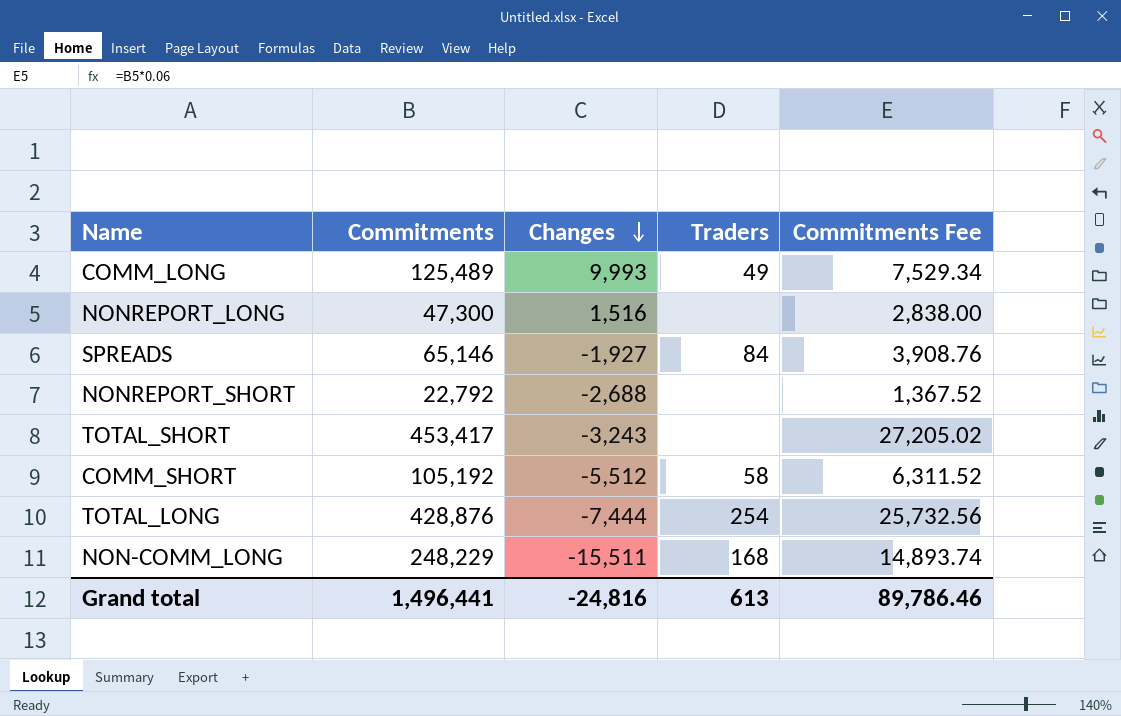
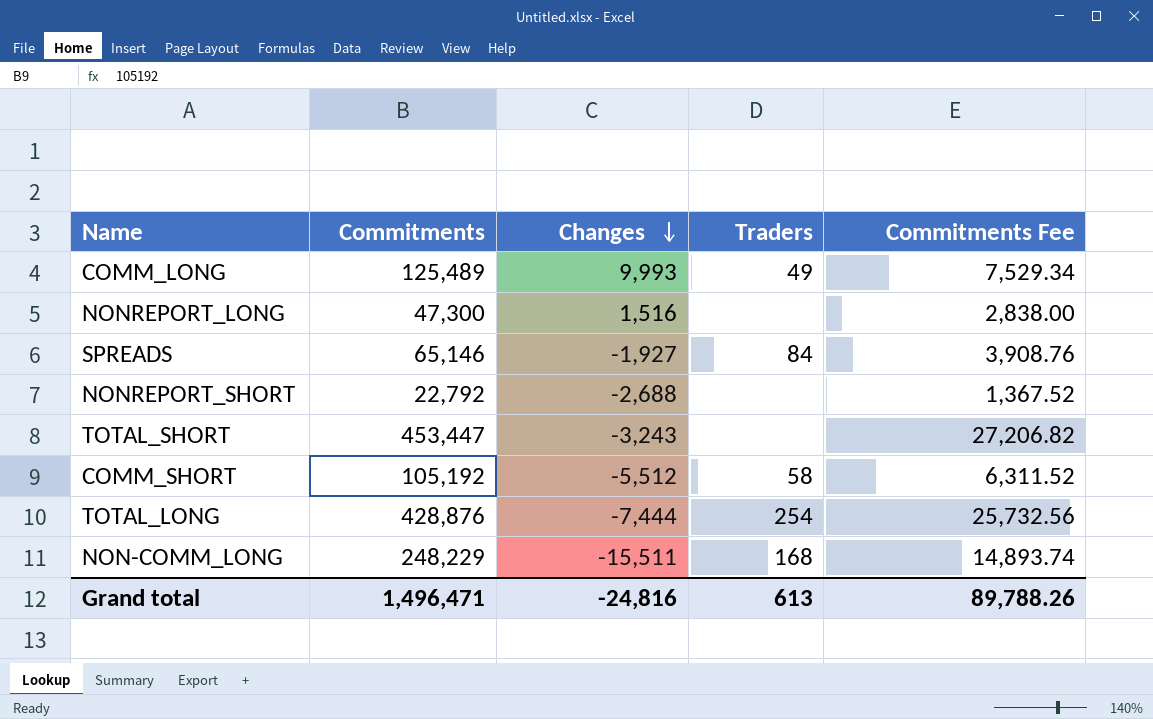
TOTAL_SHORT | Commitments: 453,417 -> 453,447
TOTAL_SHORT | Commitments Fee: 27,205.02 -> 27,206.82
Grand total | Commitments: 1,496,441 -> 1,496,471
Grand total | Commitments Fee: 89,786.46 -> 89,788.26

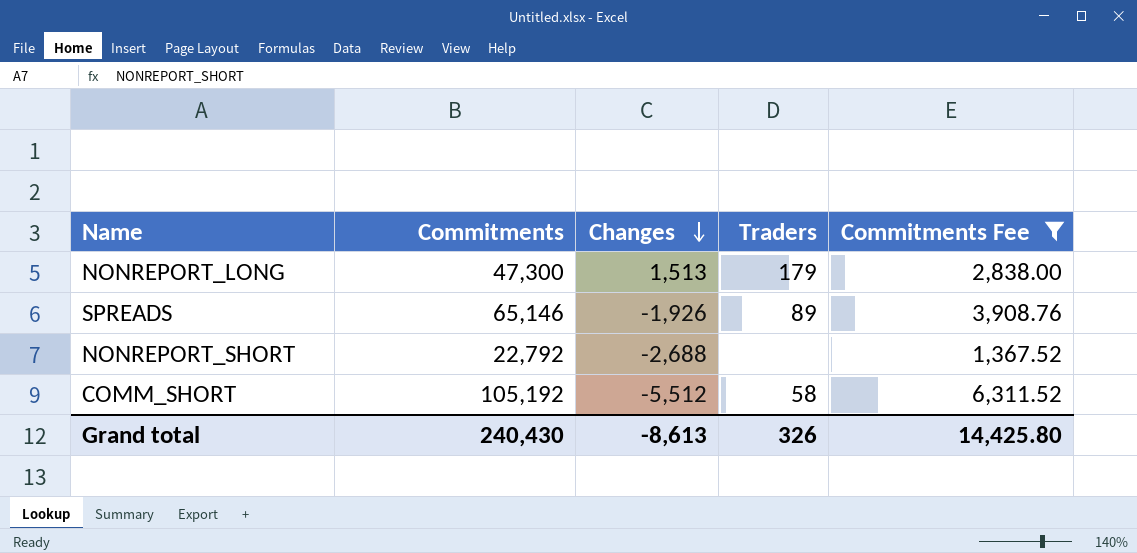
filter: none -> Commitments Fee <= 6,311.52
NONREPORT_LONG | Changes: 1,516 -> 1,513
NONREPORT_LONG | Traders: none -> 179
SPREADS | Changes: -1,927 -> -1,926
SPREADS | Traders: 84 -> 89
Grand total | Commitments: 1,496,471 -> 240,430
Grand total | Changes: -24,816 -> -8,613
Grand total | Traders: 613 -> 326
Grand total | Commitments Fee: 89,788.26 -> 14,425.80

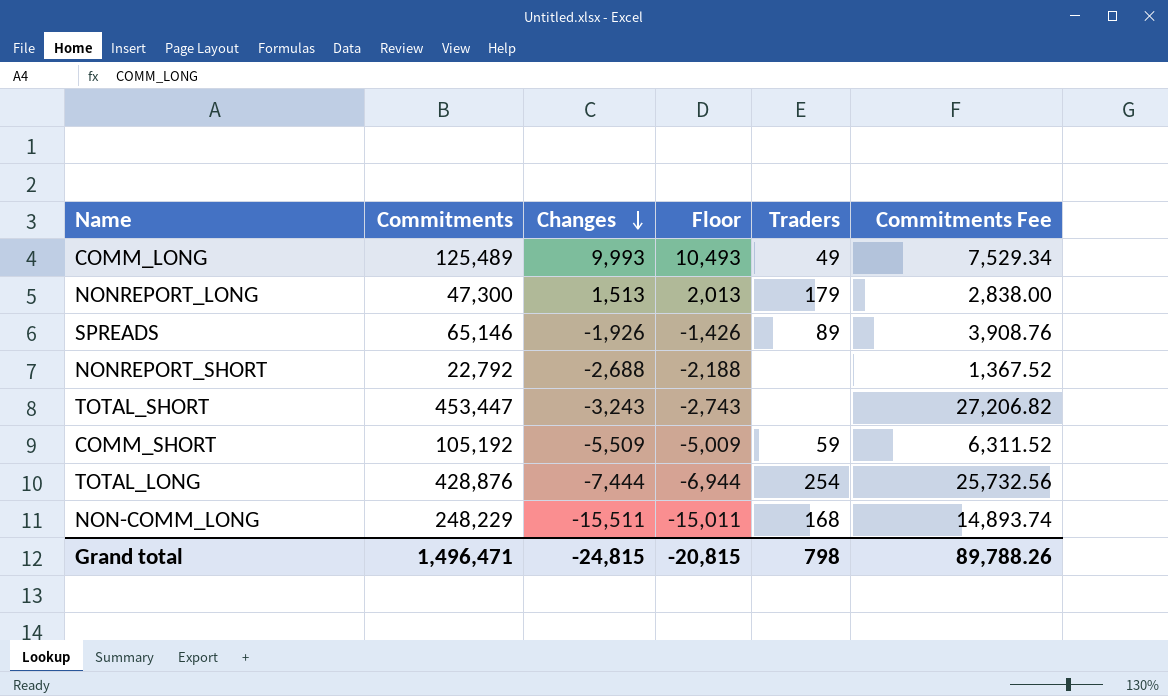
filter: Commitments Fee <= 6,311.52 -> none
column Floor | formula: none -> [Changes] + 500
COMM_SHORT | Changes: -5,512 -> -5,509
COMM_SHORT | Traders: 58 -> 59
Grand total | Commitments: 240,430 -> 1,496,471
Grand total | Changes: -8,613 -> -24,815
Grand total | Traders: 326 -> 798
Grand total | Commitments Fee: 14,425.80 -> 89,788.26

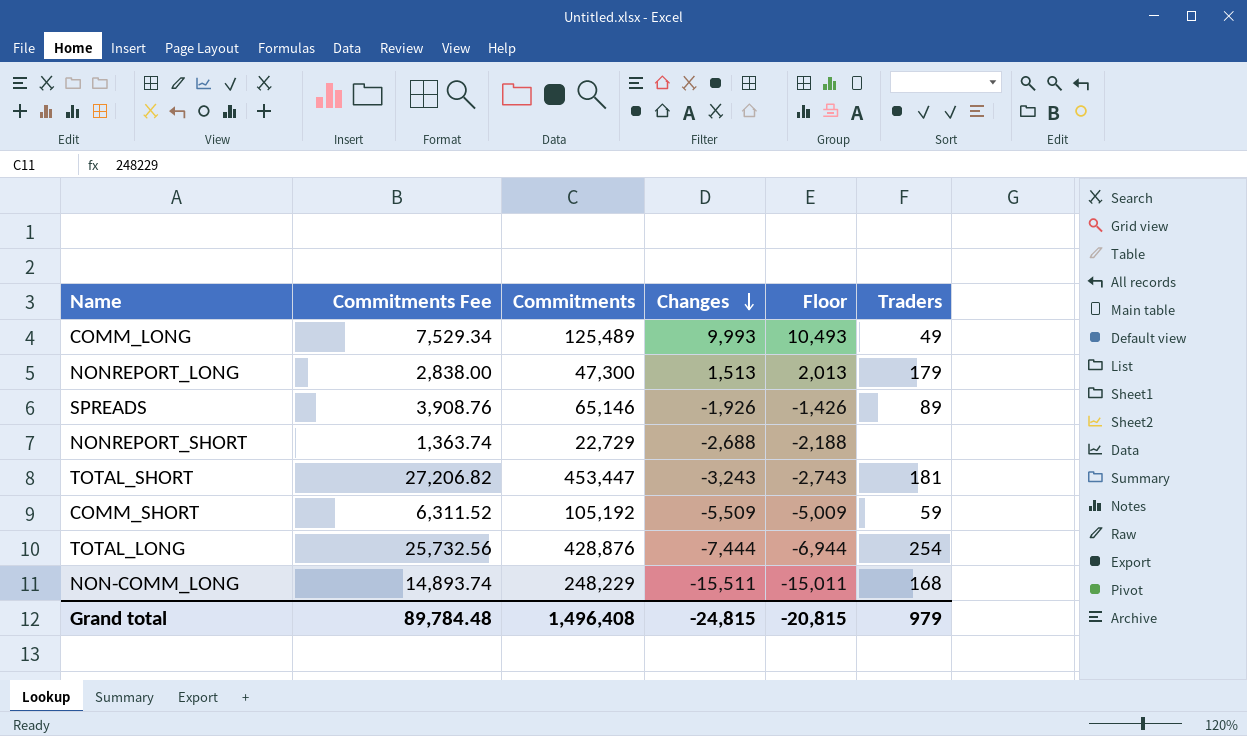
column Commitments Fee | position: 6 -> 2
NONREPORT_SHORT | Commitments Fee: 1,367.52 -> 1,363.74
NONREPORT_SHORT | Commitments: 22,792 -> 22,729
TOTAL_SHORT | Traders: none -> 181
Grand total | Commitments Fee: 89,788.26 -> 89,784.48
Grand total | Commitments: 1,496,471 -> 1,496,408
Grand total | Traders: 798 -> 979

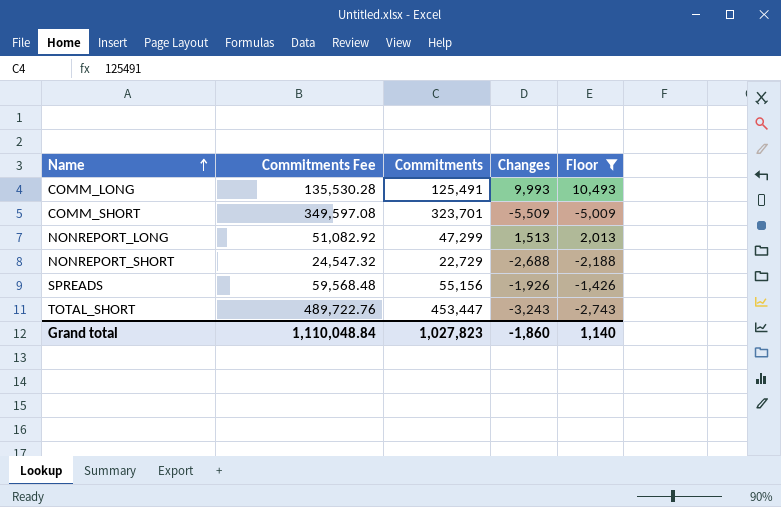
filter: none -> Floor >= -5,009
row order: Changes descending -> Name ascending
column Traders | position: 6 -> none
column Commitments Fee | formula: [Commitments] * 0.06 -> [Commitments] * 1.08
COMM_LONG | Commitments: 125,489 -> 125,491
COMM_SHORT | Commitments: 105,192 -> 323,701
NONREPORT_LONG | Commitments: 47,300 -> 47,299
SPREADS | Commitments: 65,146 -> 55,156
Grand total | Commitments Fee: 89,784.48 -> 1,110,048.84
Grand total | Commitments: 1,496,408 -> 1,027,823
Grand total | Changes: -24,815 -> -1,860
Grand total | Floor: -20,815 -> 1,140

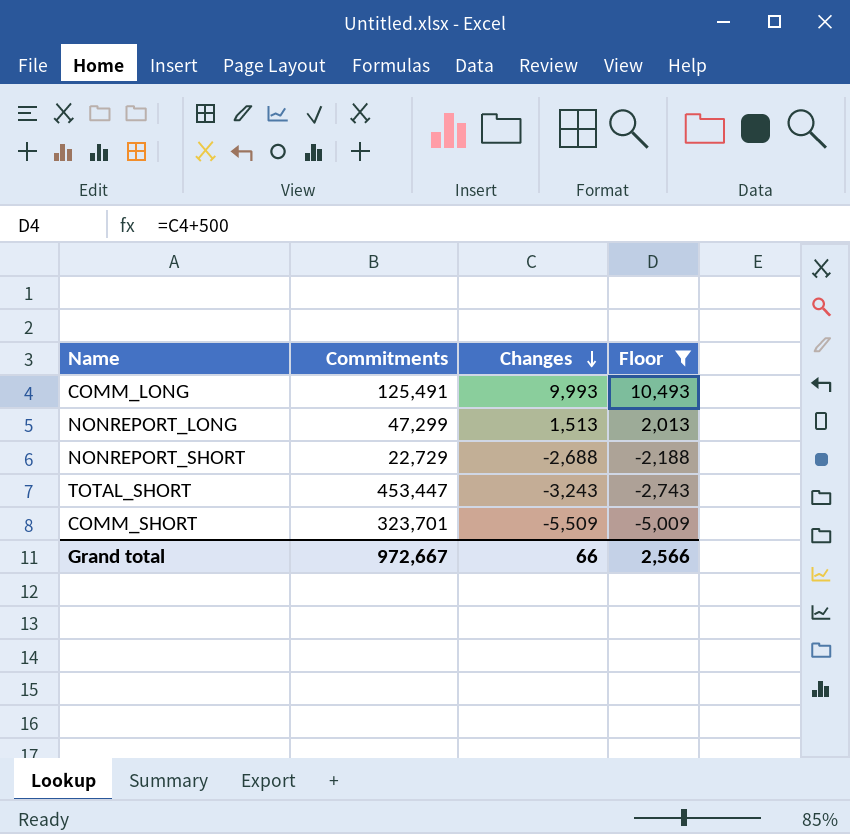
row order: Name ascending -> Changes descending
column Commitments Fee | formula: [Commitments] * 1.08 -> none
row SPREADS: 59,568.48 | 55,156 | -1,926 | -1,426 -> none
Grand total | Commitments: 1,027,823 -> 972,667
Grand total | Changes: -1,860 -> 66
Grand total | Floor: 1,140 -> 2,566

